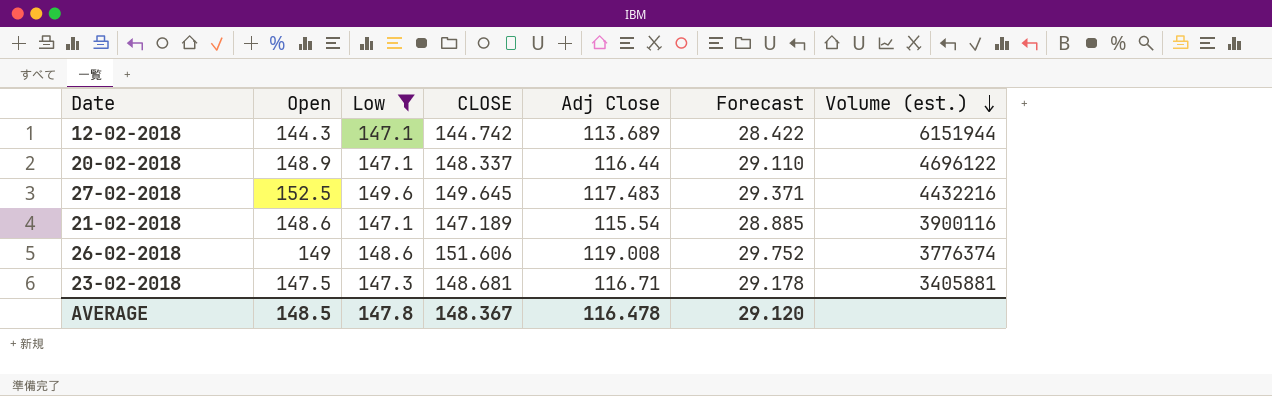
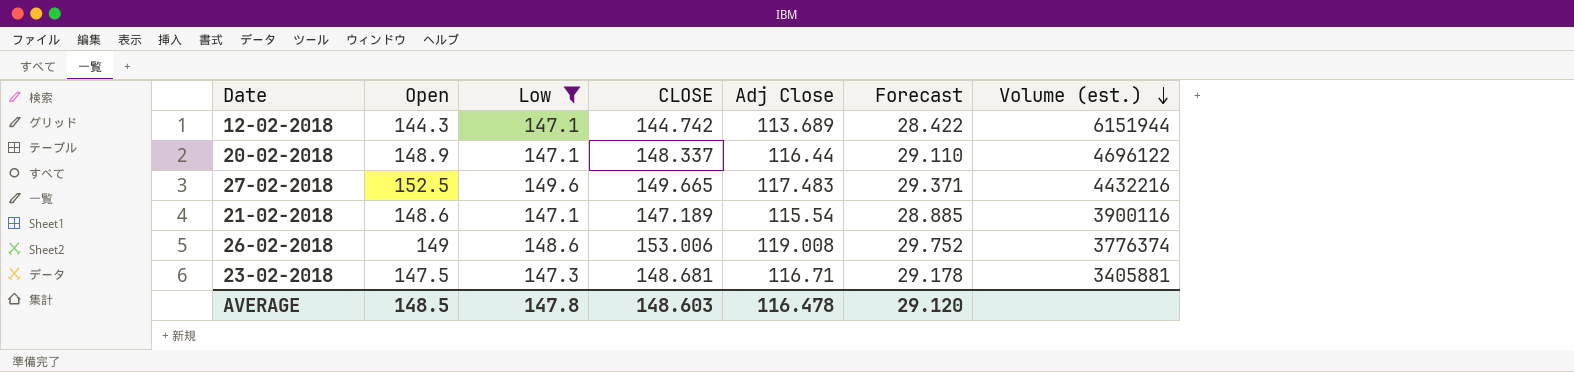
27-02-2018 | CLOSE: 149.645 -> 149.665
26-02-2018 | CLOSE: 151.606 -> 153.006
AVERAGE | CLOSE: 148.367 -> 148.603

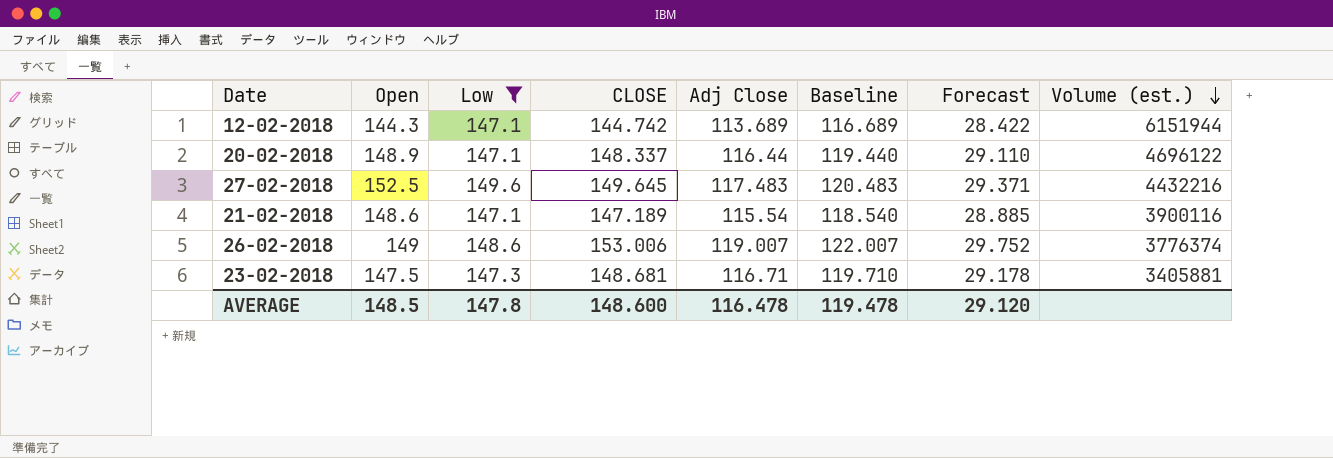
column Baseline | formula: none -> [Adj Close] + 3
27-02-2018 | CLOSE: 149.665 -> 149.645
26-02-2018 | Adj Close: 119.008 -> 119.007
AVERAGE | CLOSE: 148.603 -> 148.600

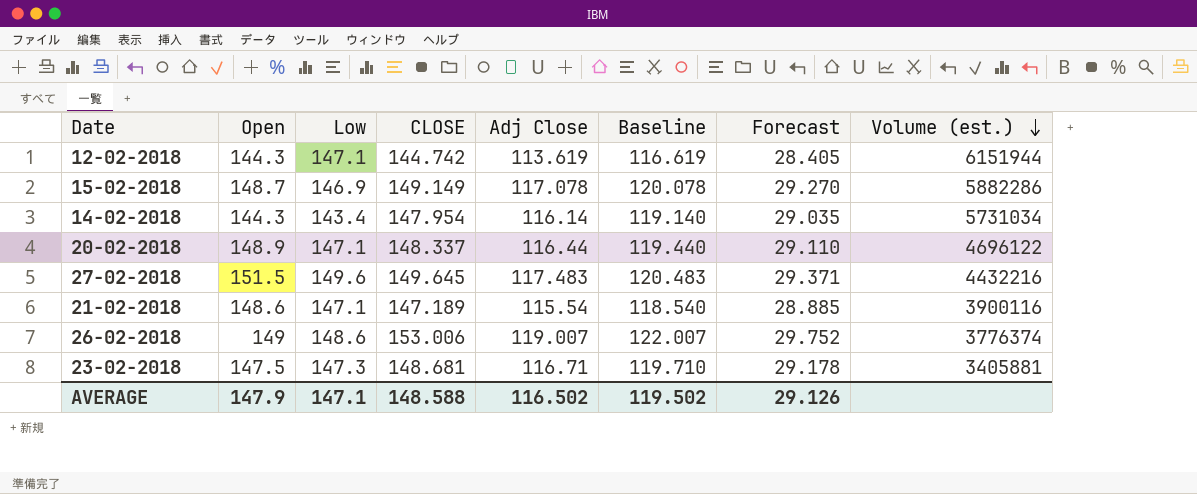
filter: Low >= 147.1 -> none
12-02-2018 | Adj Close: 113.689 -> 113.619
12-02-2018 | Baseline: 116.689 -> 116.619
12-02-2018 | Forecast: 28.422 -> 28.405
27-02-2018 | Open: 152.5 -> 151.5
AVERAGE | Open: 148.5 -> 147.9
AVERAGE | Low: 147.8 -> 147.1
AVERAGE | CLOSE: 148.600 -> 148.588
AVERAGE | Adj Close: 116.478 -> 116.502
AVERAGE | Baseline: 119.478 -> 119.502
AVERAGE | Forecast: 29.120 -> 29.126

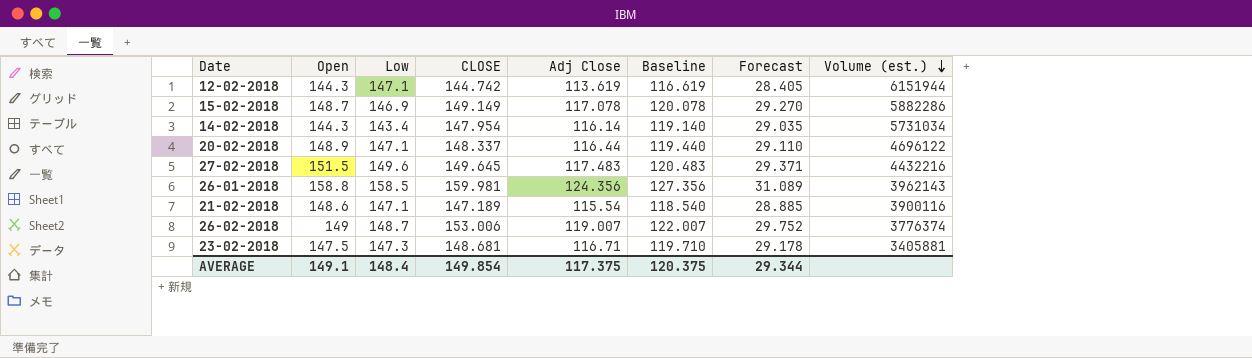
row 26-01-2018: none -> 158.8 | 158.5 | 159.981 | 124.356 | 127.356 | 31.089 | 3962143
26-02-2018 | Low: 148.6 -> 148.7
AVERAGE | Open: 147.9 -> 149.1
AVERAGE | Low: 147.1 -> 148.4
AVERAGE | CLOSE: 148.588 -> 149.854
AVERAGE | Adj Close: 116.502 -> 117.375
AVERAGE | Baseline: 119.502 -> 120.375
AVERAGE | Forecast: 29.126 -> 29.344

